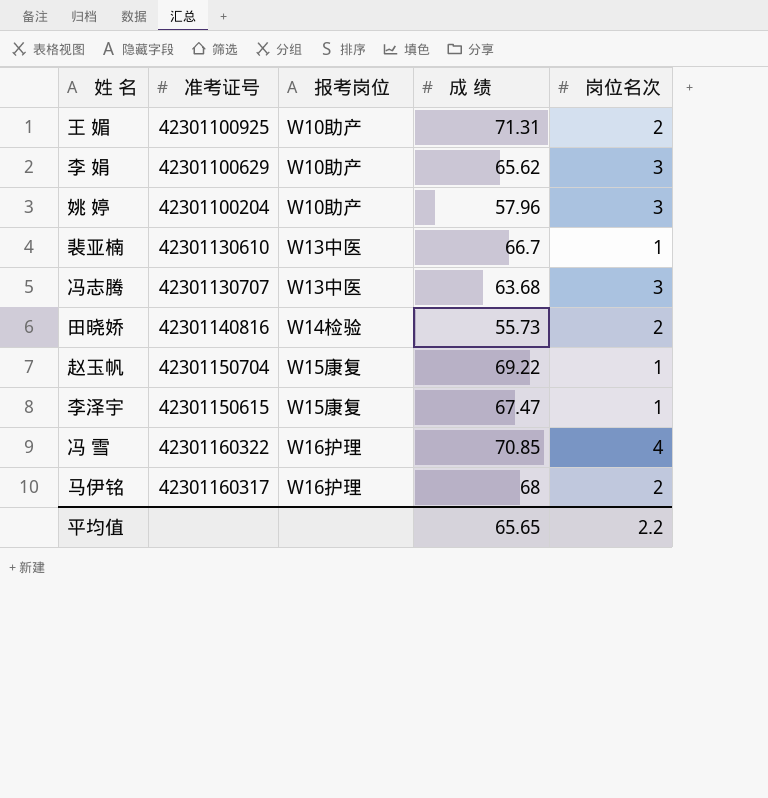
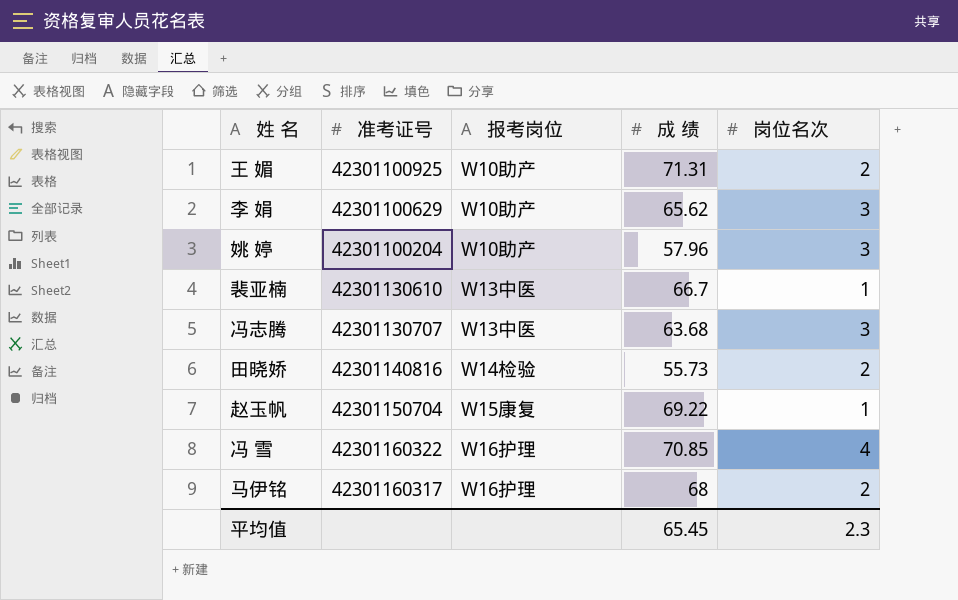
row 李泽宇: 42301150615 | W15康复 | 67.47 | 1 -> none
平均值 | 成 绩: 65.65 -> 65.45
平均值 | 岗位名次: 2.2 -> 2.3

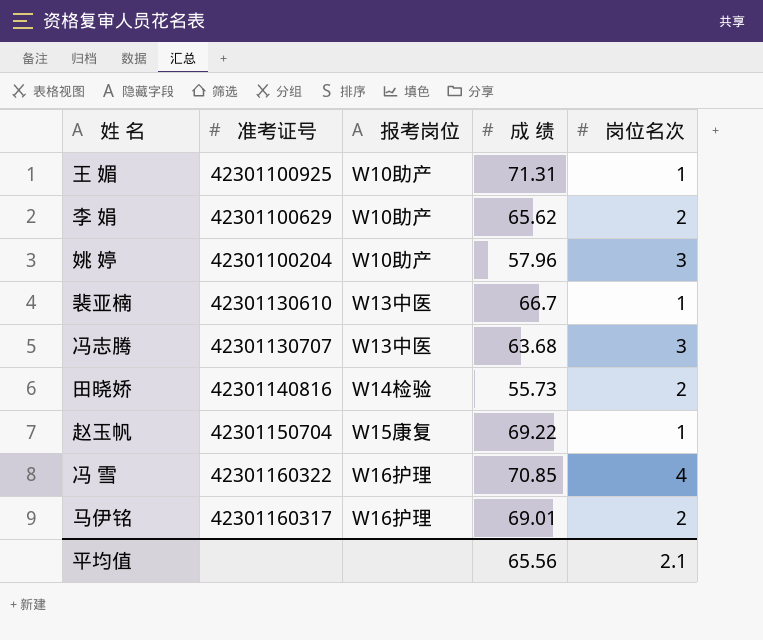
王 媚 | 岗位名次: 2 -> 1
李 娟 | 岗位名次: 3 -> 2
马伊铭 | 成 绩: 68 -> 69.01
平均值 | 成 绩: 65.45 -> 65.56
平均值 | 岗位名次: 2.3 -> 2.1

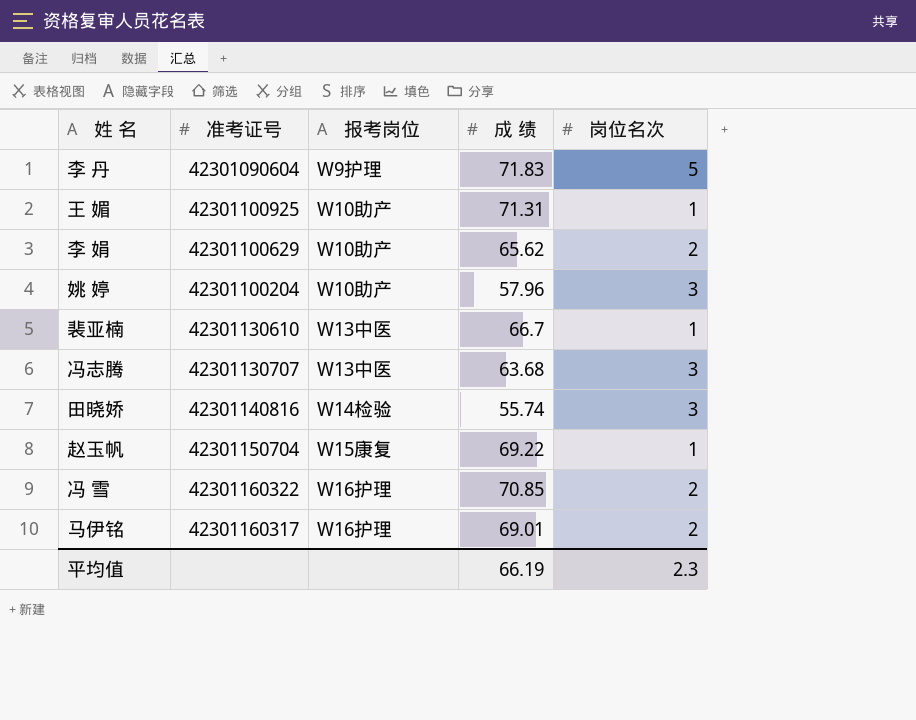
row 李 丹: none -> 42301090604 | W9护理 | 71.83 | 5
田晓娇 | 成 绩: 55.73 -> 55.74
田晓娇 | 岗位名次: 2 -> 3
冯 雪 | 岗位名次: 4 -> 2
平均值 | 成 绩: 65.56 -> 66.19
平均值 | 岗位名次: 2.1 -> 2.3

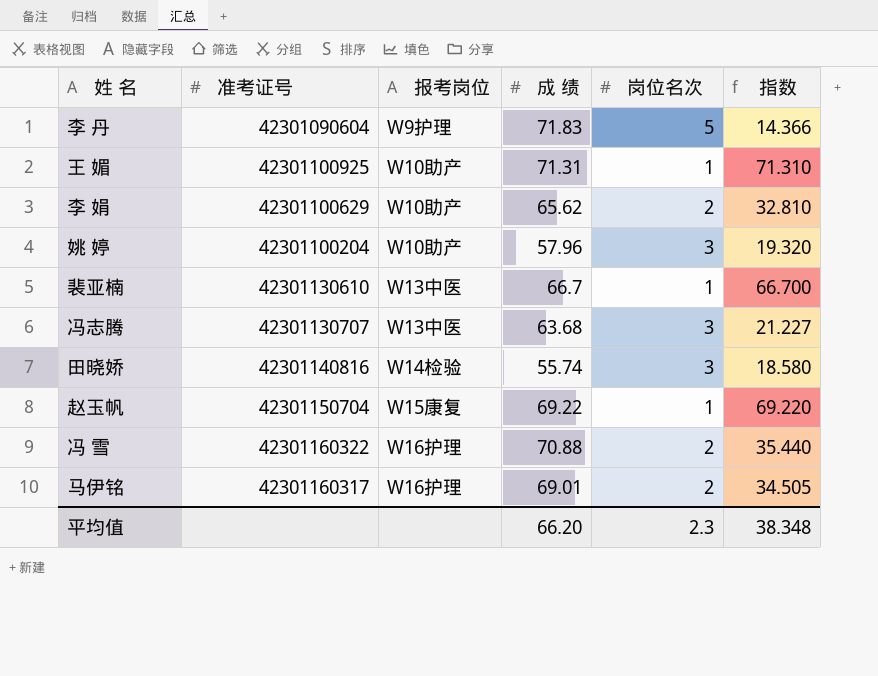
column 指数 | formula: none -> [成 绩] / [岗位名次]
冯 雪 | 成 绩: 70.85 -> 70.88
平均值 | 成 绩: 66.19 -> 66.20

